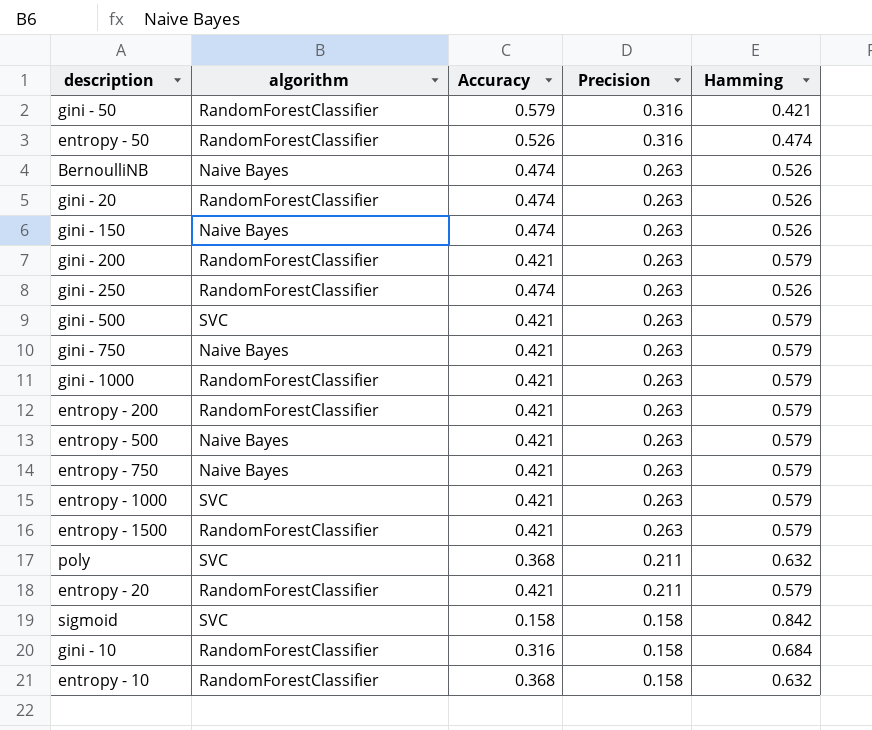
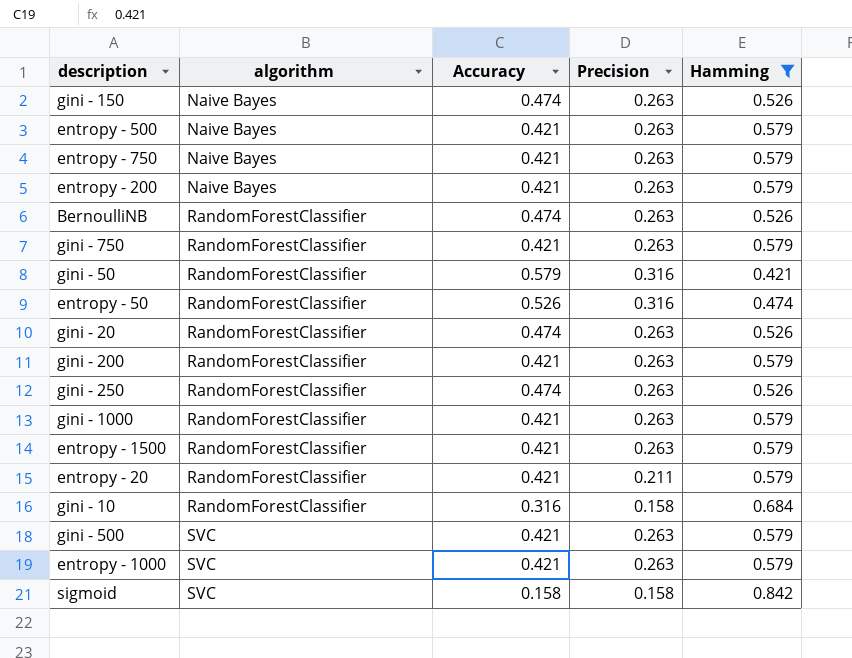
filter: none -> Hamming != 0.632
row order: Precision descending -> algorithm ascending
entropy - 200 | algorithm: RandomForestClassifier -> Naive Bayes
BernoulliNB | algorithm: Naive Bayes -> RandomForestClassifier
gini - 750 | algorithm: Naive Bayes -> RandomForestClassifier

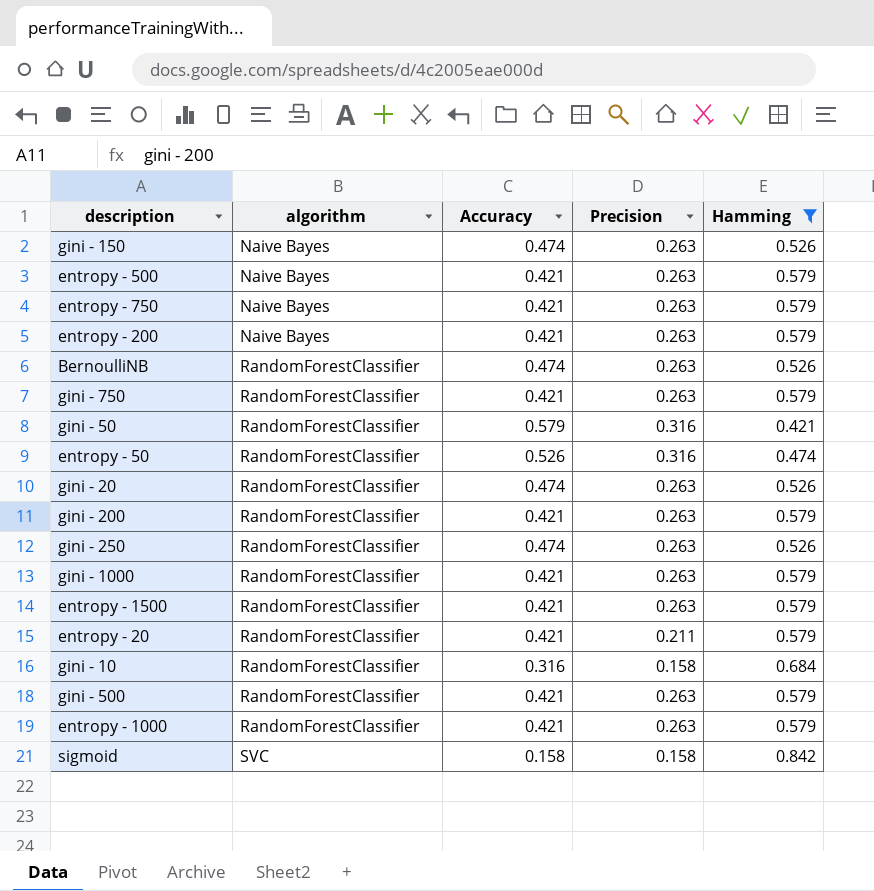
gini - 500 | algorithm: SVC -> RandomForestClassifier
entropy - 1000 | algorithm: SVC -> RandomForestClassifier

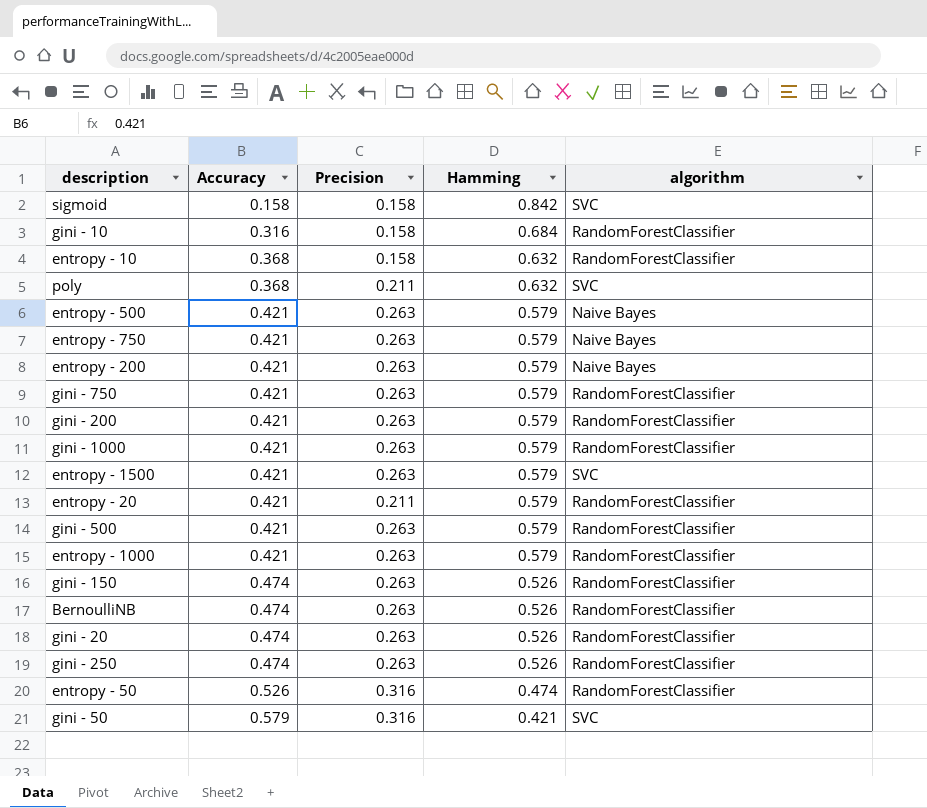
filter: Hamming != 0.632 -> none
row order: algorithm ascending -> Accuracy ascending
column algorithm | position: 2 -> 5
entropy - 1500 | algorithm: RandomForestClassifier -> SVC
gini - 150 | algorithm: Naive Bayes -> RandomForestClassifier
gini - 50 | algorithm: RandomForestClassifier -> SVC

